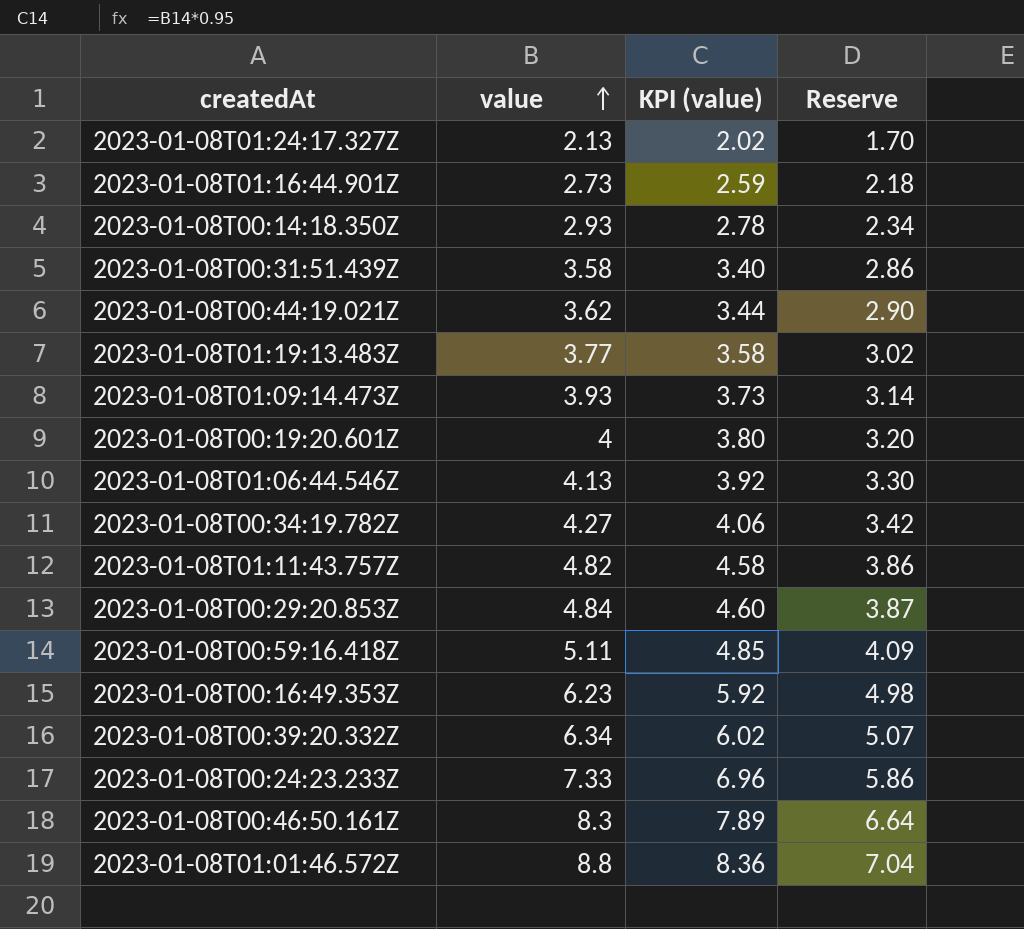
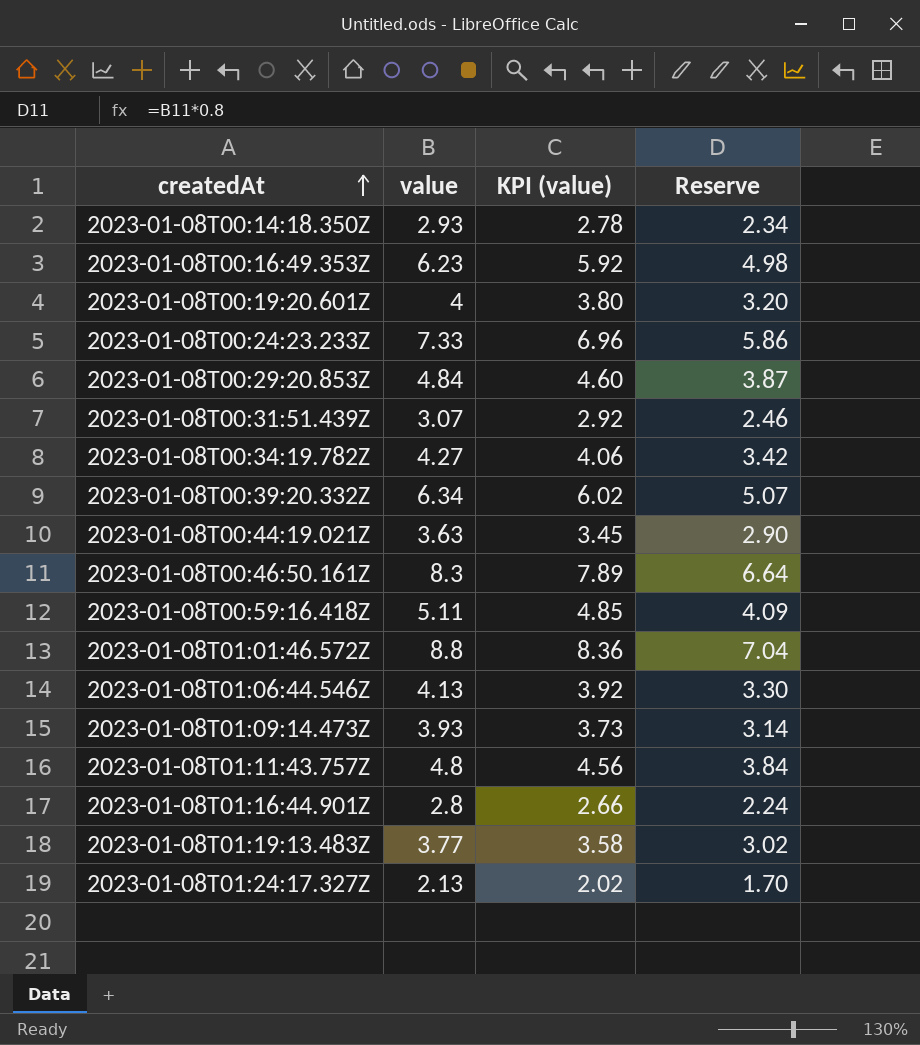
row order: value ascending -> createdAt ascending
2023-01-08T00:31:51.439Z | value: 3.58 -> 3.07
2023-01-08T00:31:51.439Z | KPI (value): 3.40 -> 2.92
2023-01-08T00:31:51.439Z | Reserve: 2.86 -> 2.46
2023-01-08T00:44:19.021Z | value: 3.62 -> 3.63
2023-01-08T00:44:19.021Z | KPI (value): 3.44 -> 3.45
2023-01-08T01:11:43.757Z | value: 4.82 -> 4.8
2023-01-08T01:11:43.757Z | KPI (value): 4.58 -> 4.56
2023-01-08T01:11:43.757Z | Reserve: 3.86 -> 3.84
2023-01-08T01:16:44.901Z | value: 2.73 -> 2.8
2023-01-08T01:16:44.901Z | KPI (value): 2.59 -> 2.66
2023-01-08T01:16:44.901Z | Reserve: 2.18 -> 2.24

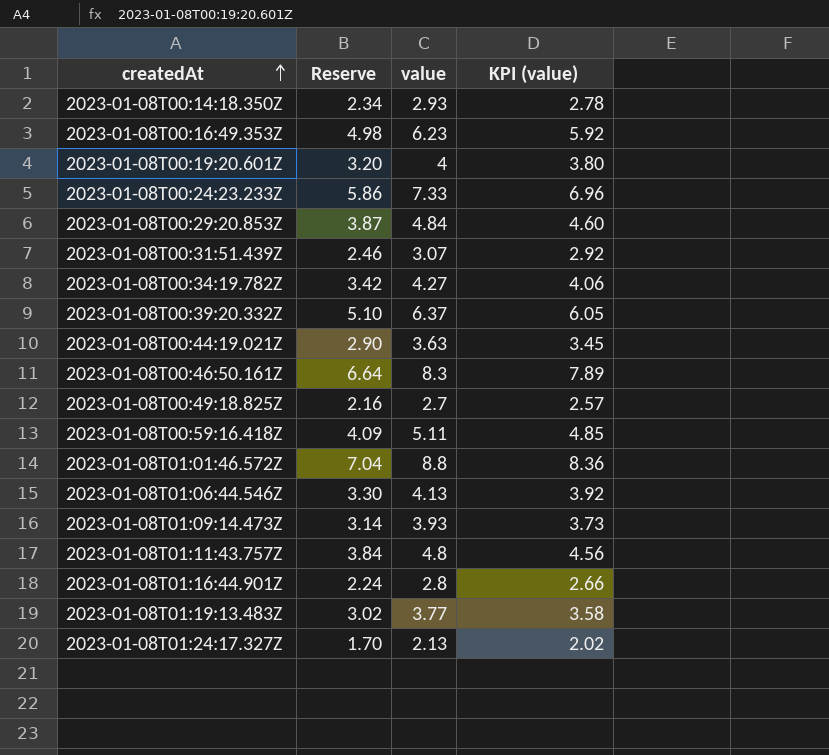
column Reserve | position: 4 -> 2
2023-01-08T00:39:20.332Z | Reserve: 5.07 -> 5.10
2023-01-08T00:39:20.332Z | value: 6.34 -> 6.37
2023-01-08T00:39:20.332Z | KPI (value): 6.02 -> 6.05
row 2023-01-08T00:49:18.825Z: none -> 2.16 | 2.7 | 2.57

